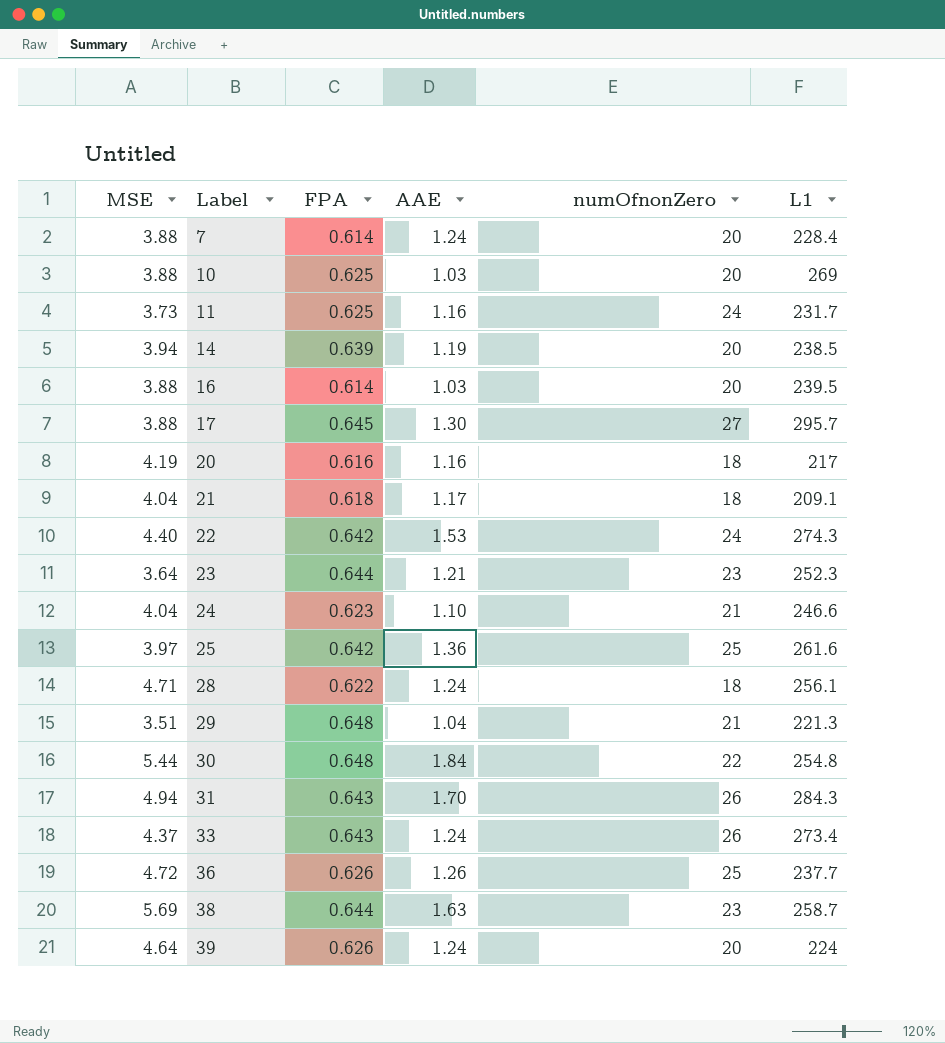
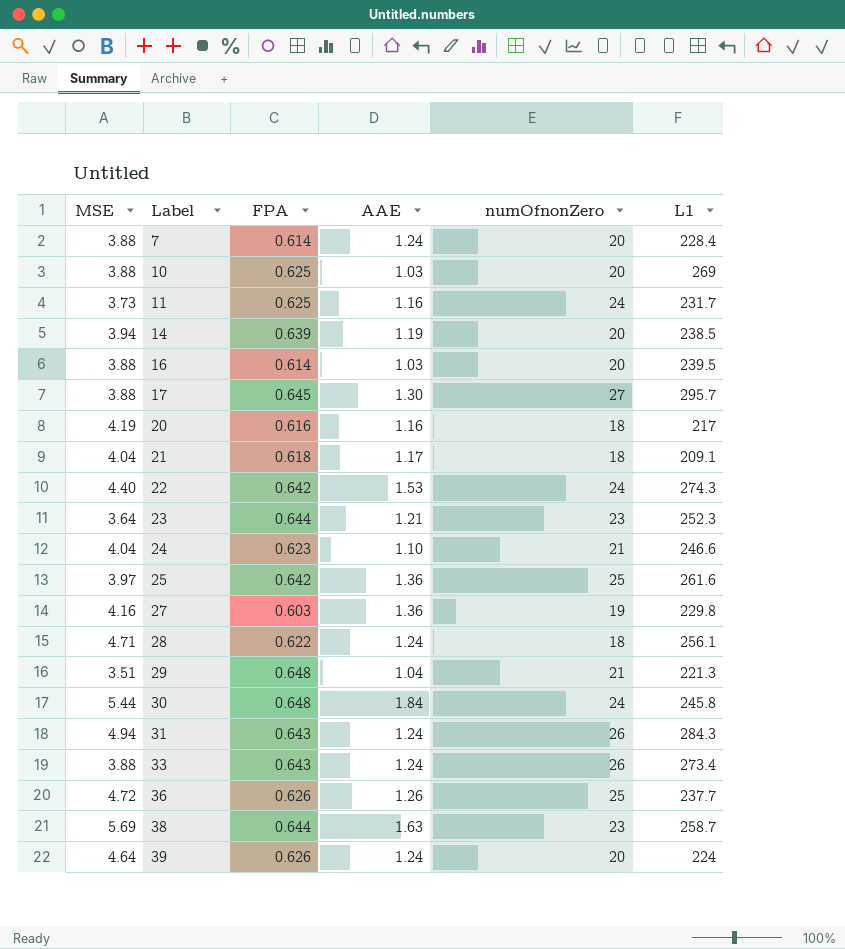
row 27: none -> 4.16 | 0.603 | 1.36 | 19 | 229.8
30 | numOfnonZero: 22 -> 24
30 | L1: 254.8 -> 245.8
31 | AAE: 1.70 -> 1.24
33 | MSE: 4.37 -> 3.88

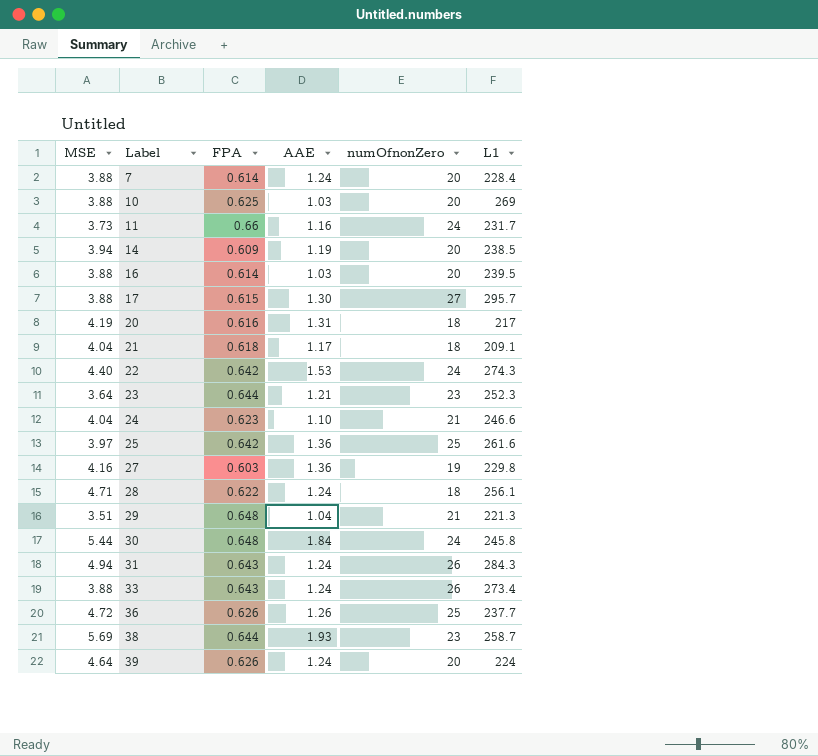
11 | FPA: 0.625 -> 0.66
14 | FPA: 0.639 -> 0.609
17 | FPA: 0.645 -> 0.615
20 | AAE: 1.16 -> 1.31
38 | AAE: 1.63 -> 1.93

